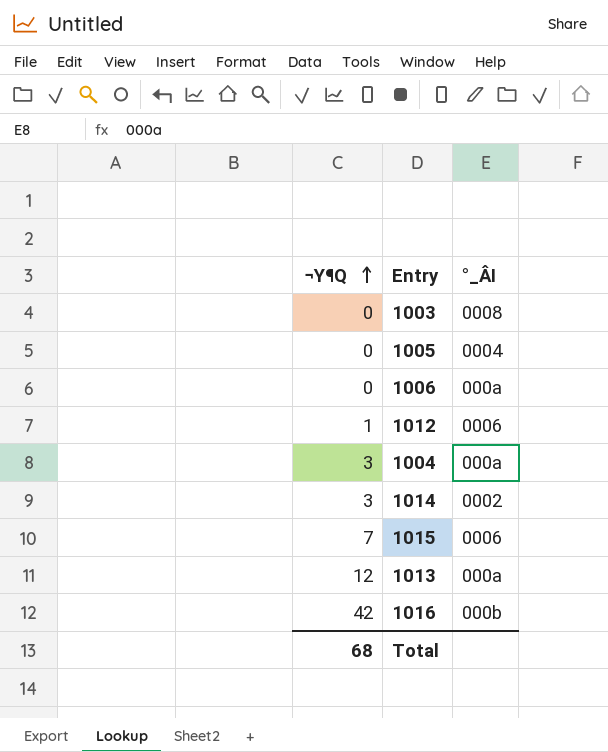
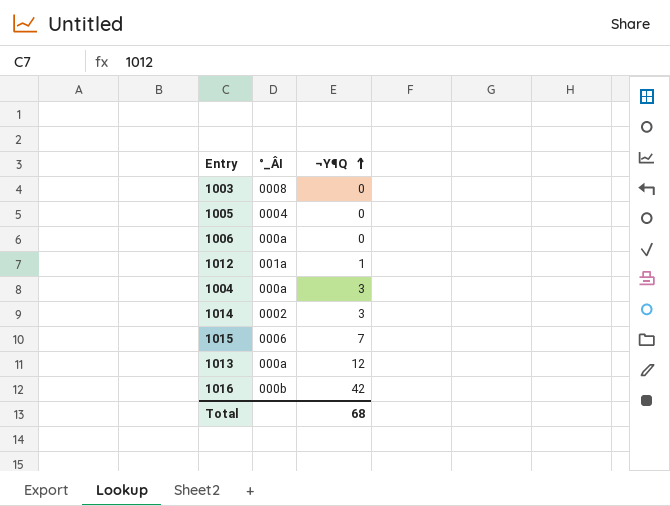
column ¬Y¶Q | position: 1 -> 3
1012 | °_ÂI: 0006 -> 001a

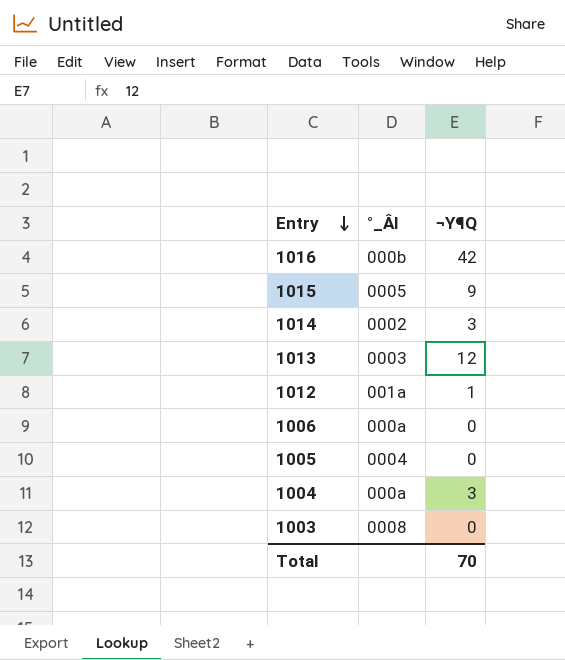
row order: ¬Y¶Q ascending -> Entry descending
1015 | °_ÂI: 0006 -> 0005
1015 | ¬Y¶Q: 7 -> 9
1013 | °_ÂI: 000a -> 0003
Total | ¬Y¶Q: 68 -> 70

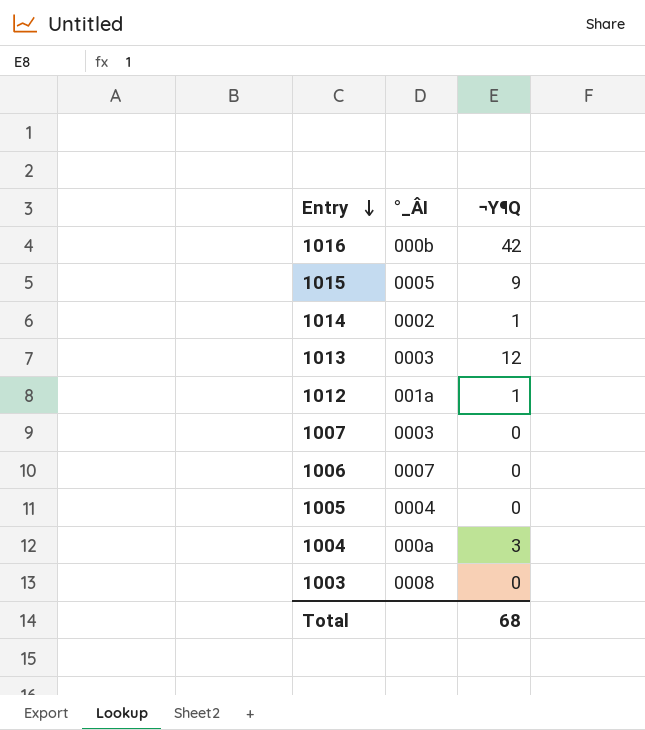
1014 | ¬Y¶Q: 3 -> 1
row 1007: none -> 0003 | 0
1006 | °_ÂI: 000a -> 0007
Total | ¬Y¶Q: 70 -> 68

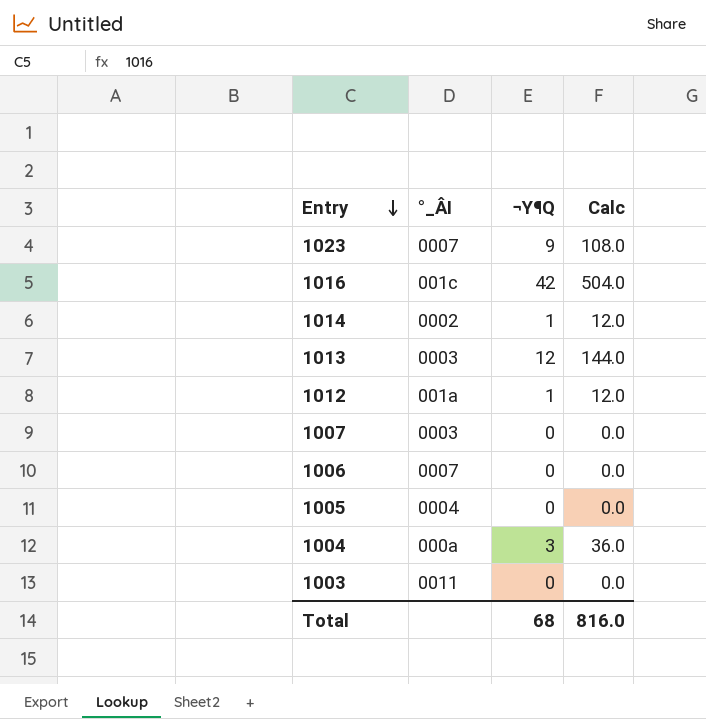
column Calc | formula: none -> [¬Y¶Q] * 12
row 1015: 0005 | 9 -> none
row 1023: none -> 0007 | 9 | 108.0
1016 | °_ÂI: 000b -> 001c
1003 | °_ÂI: 0008 -> 0011

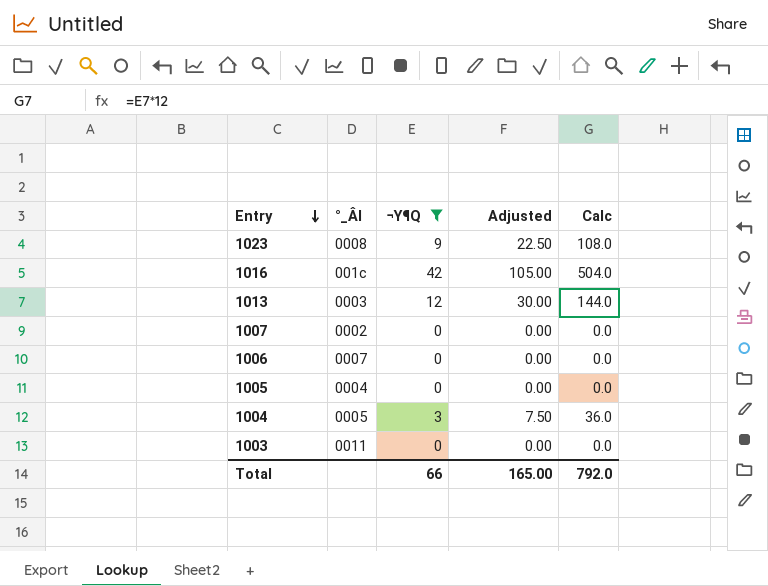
filter: none -> ¬Y¶Q != 1
column Adjusted | formula: none -> [¬Y¶Q] * 2.5
1023 | °_ÂI: 0007 -> 0008
1007 | °_ÂI: 0003 -> 0002
1004 | °_ÂI: 000a -> 0005
Total | ¬Y¶Q: 68 -> 66
Total | Calc: 816.0 -> 792.0

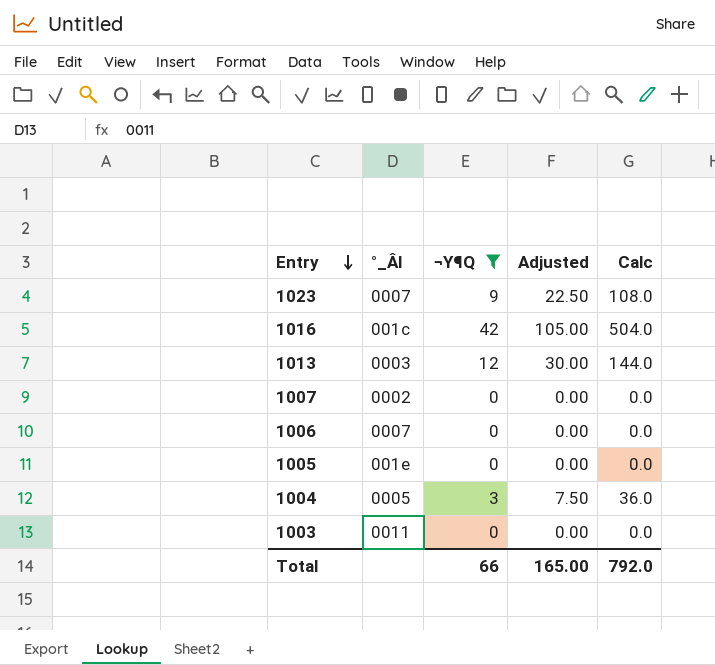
1023 | °_ÂI: 0008 -> 0007
1005 | °_ÂI: 0004 -> 001e

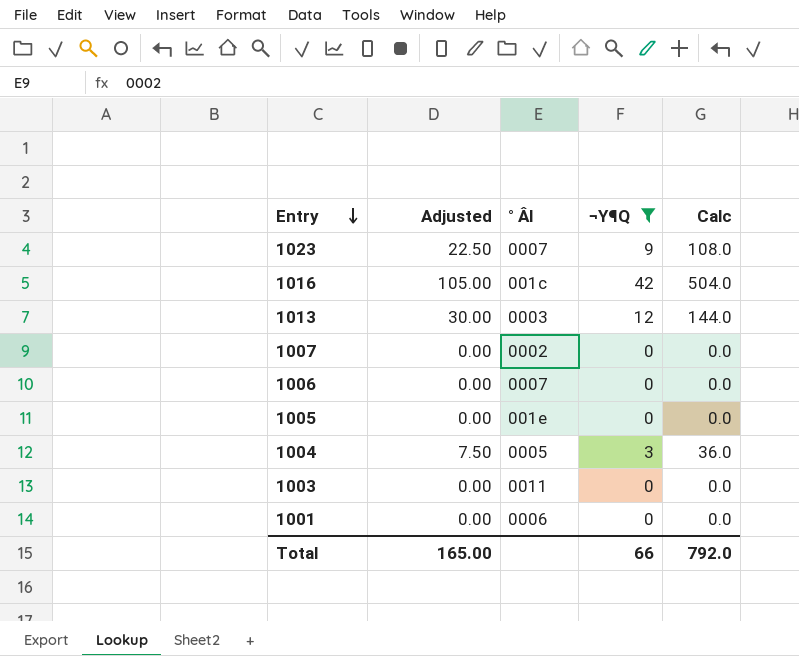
column Adjusted | position: 4 -> 2
column name: °_ÂI -> ° ÂI
row 1001: none -> 0.00 | 0006 | 0 | 0.0

